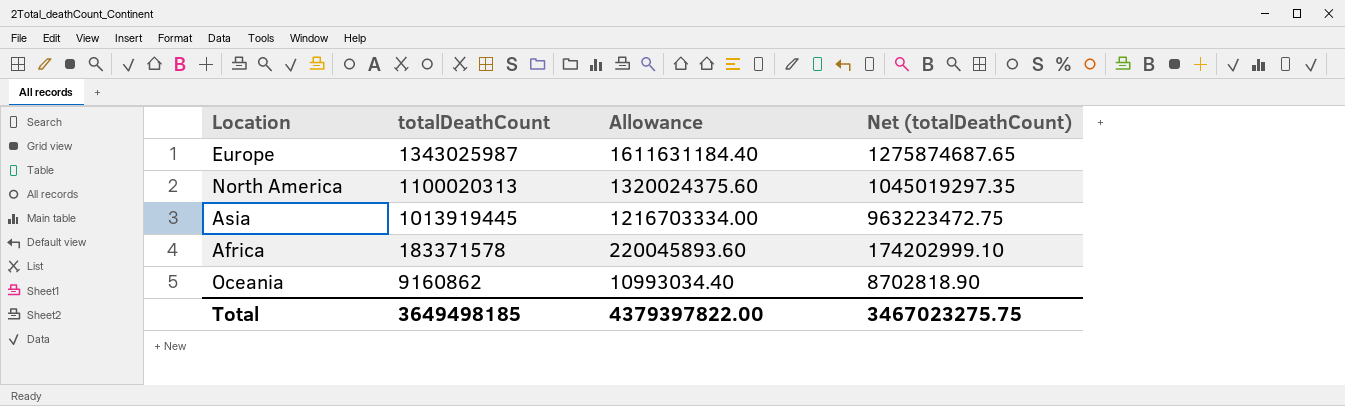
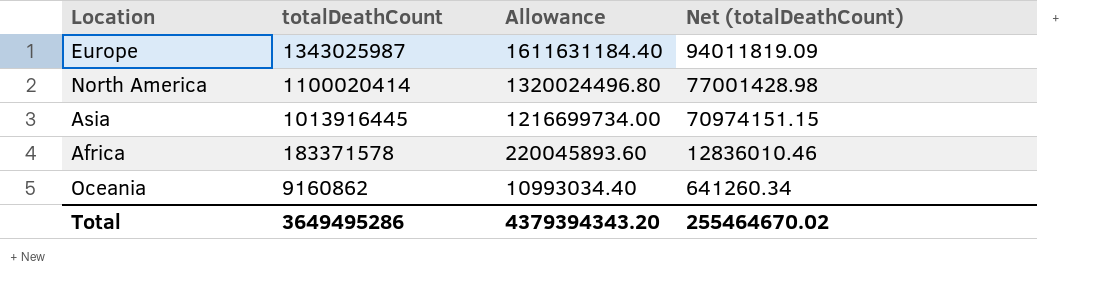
column Net (totalDeathCount) | formula: [totalDeathCount] * 0.95 -> [totalDeathCount] * 0.07
North America | totalDeathCount: 1100020313 -> 1100020414
North America | Allowance: 1320024375.60 -> 1320024496.80
Asia | totalDeathCount: 1013919445 -> 1013916445
Asia | Allowance: 1216703334.00 -> 1216699734.00
Total | totalDeathCount: 3649498185 -> 3649495286
Total | Allowance: 4379397822.00 -> 4379394343.20
Total | Net (totalDeathCount): 3467023275.75 -> 255464670.02

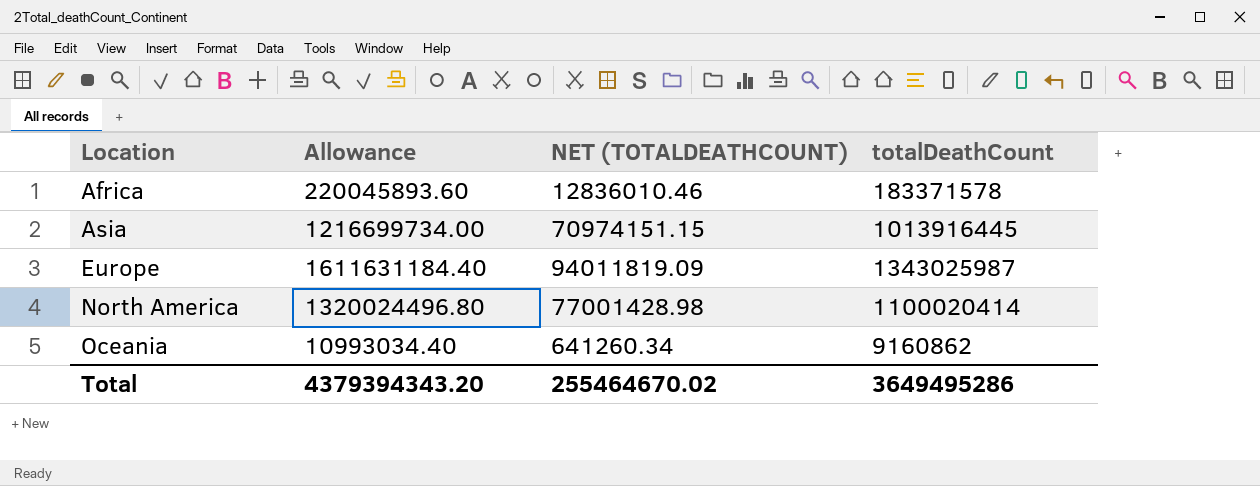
row order: totalDeathCount descending -> Location ascending
column name: Net (totalDeathCount) -> NET (TOTALDEATHCOUNT)
column totalDeathCount | position: 2 -> 4

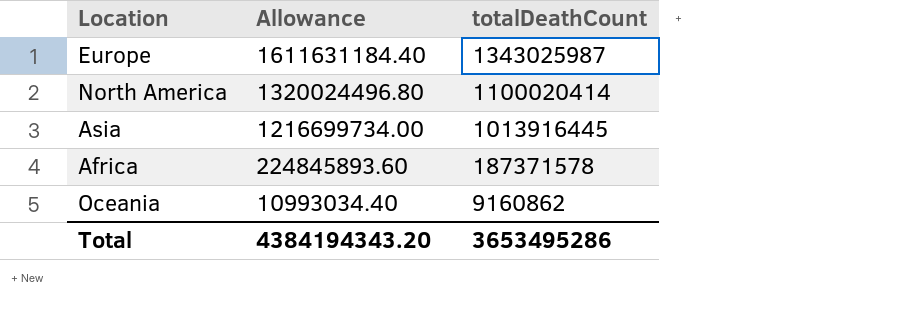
row order: Location ascending -> Allowance descending
column NET (TOTALDEATHCOUNT) | formula: [totalDeathCount] * 0.07 -> none
Africa | Allowance: 220045893.60 -> 224845893.60
Africa | totalDeathCount: 183371578 -> 187371578
Total | Allowance: 4379394343.20 -> 4384194343.20
Total | totalDeathCount: 3649495286 -> 3653495286

